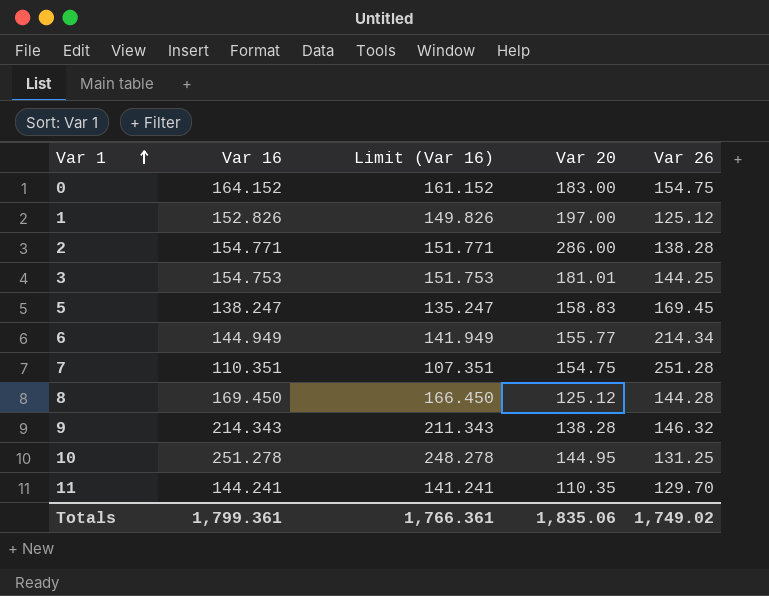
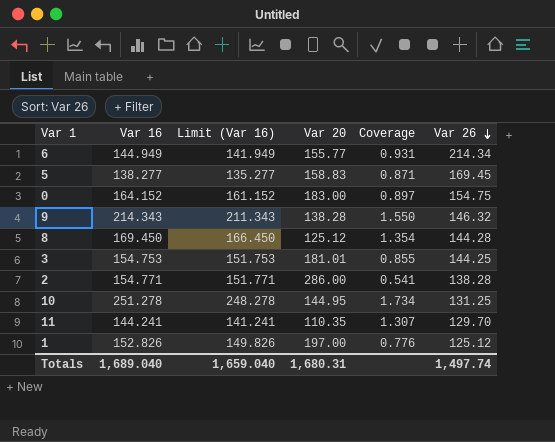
row order: Var 1 ascending -> Var 26 descending
column Coverage | formula: none -> [Var 16] / [Var 20]
row 7: 110.351 | 107.351 | 154.75 | 251.28 -> none
5 | Var 16: 138.247 -> 138.277
5 | Limit (Var 16): 135.247 -> 135.277
Totals | Var 16: 1,799.361 -> 1,689.040
Totals | Limit (Var 16): 1,766.361 -> 1,659.040
Totals | Var 20: 1,835.06 -> 1,680.31
Totals | Var 26: 1,749.02 -> 1,497.74

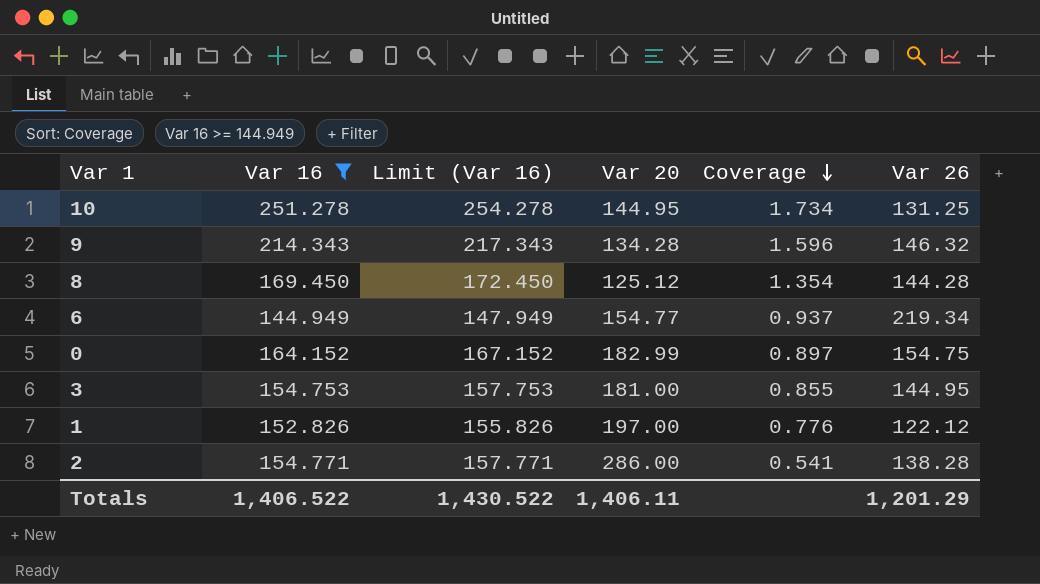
filter: none -> Var 16 >= 144.949
row order: Var 26 descending -> Coverage descending
column Limit (Var 16) | formula: [Var 16] - 3 -> [Var 16] + 3
9 | Var 20: 138.28 -> 134.28
9 | Coverage: 1.550 -> 1.596
6 | Var 20: 155.77 -> 154.77
6 | Coverage: 0.931 -> 0.937
6 | Var 26: 214.34 -> 219.34
0 | Var 20: 183.00 -> 182.99
3 | Var 20: 181.01 -> 181.00
3 | Var 26: 144.25 -> 144.95
1 | Var 26: 125.12 -> 122.12
Totals | Var 16: 1,689.040 -> 1,406.522
Totals | Limit (Var 16): 1,659.040 -> 1,430.522
Totals | Var 20: 1,680.31 -> 1,406.11
Totals | Var 26: 1,497.74 -> 1,201.29

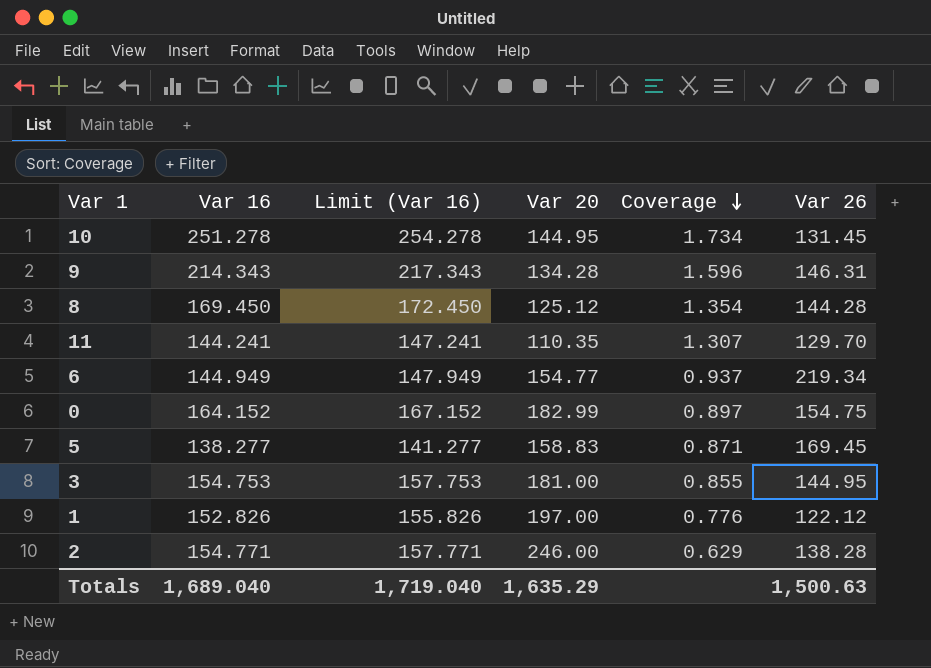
filter: Var 16 >= 144.949 -> none
10 | Var 26: 131.25 -> 131.45
9 | Var 26: 146.32 -> 146.31
2 | Var 20: 286.00 -> 246.00
2 | Coverage: 0.541 -> 0.629
Totals | Var 16: 1,406.522 -> 1,689.040
Totals | Limit (Var 16): 1,430.522 -> 1,719.040
Totals | Var 20: 1,406.11 -> 1,635.29
Totals | Var 26: 1,201.29 -> 1,500.63

